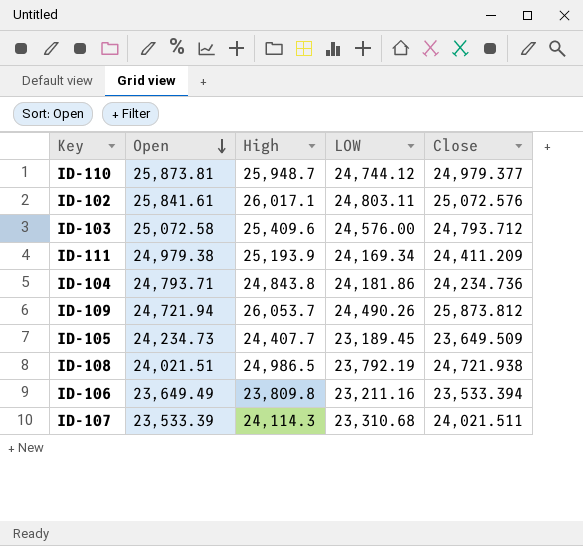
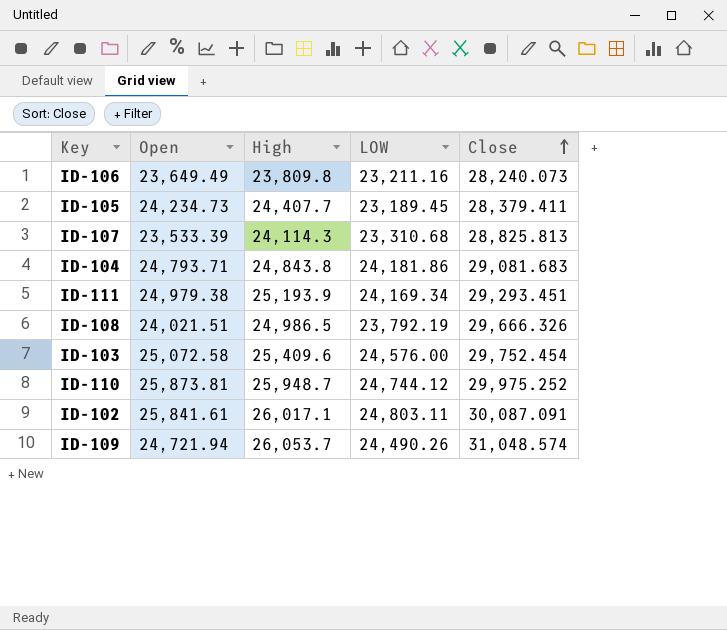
row order: Open descending -> Close ascending
ID-106 | Close: 23,533.394 -> 28,240.073
ID-105 | Close: 23,649.509 -> 28,379.411
ID-107 | Close: 24,021.511 -> 28,825.813
ID-104 | Close: 24,234.736 -> 29,081.683
ID-111 | Close: 24,411.209 -> 29,293.451
ID-108 | Close: 24,721.938 -> 29,666.326
ID-103 | Close: 24,793.712 -> 29,752.454
ID-110 | Close: 24,979.377 -> 29,975.252
ID-102 | Close: 25,072.576 -> 30,087.091
ID-109 | Close: 25,873.812 -> 31,048.574

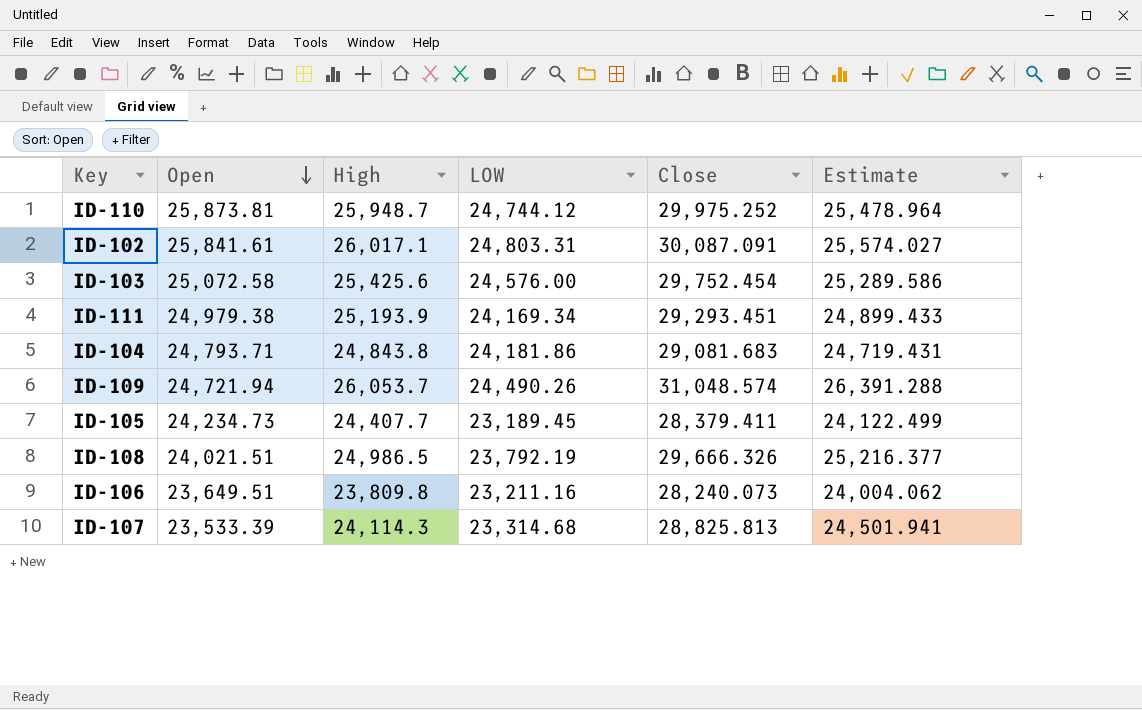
row order: Close ascending -> Open descending
column Estimate | formula: none -> [Close] * 0.85
ID-102 | LOW: 24,803.11 -> 24,803.31
ID-103 | High: 25,409.6 -> 25,425.6
ID-106 | Open: 23,649.49 -> 23,649.51
ID-107 | LOW: 23,310.68 -> 23,314.68

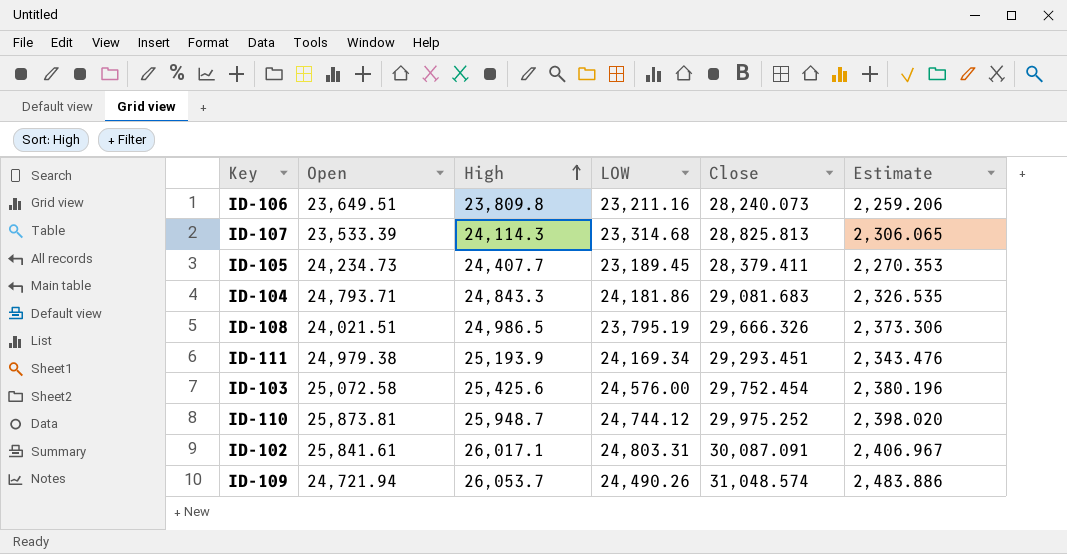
row order: Open descending -> High ascending
column Estimate | formula: [Close] * 0.85 -> [Close] * 0.08
ID-104 | High: 24,843.8 -> 24,843.3
ID-108 | LOW: 23,792.19 -> 23,795.19

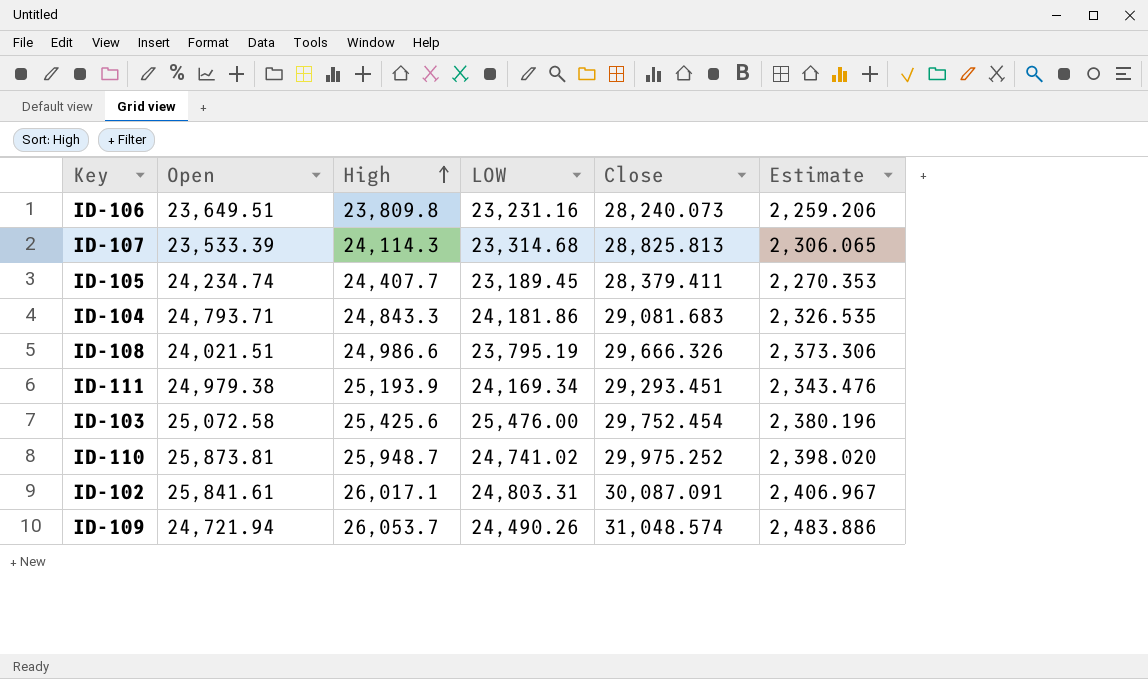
ID-106 | LOW: 23,211.16 -> 23,231.16
ID-105 | Open: 24,234.73 -> 24,234.74
ID-108 | High: 24,986.5 -> 24,986.6
ID-103 | LOW: 24,576.00 -> 25,476.00
ID-110 | LOW: 24,744.12 -> 24,741.02

